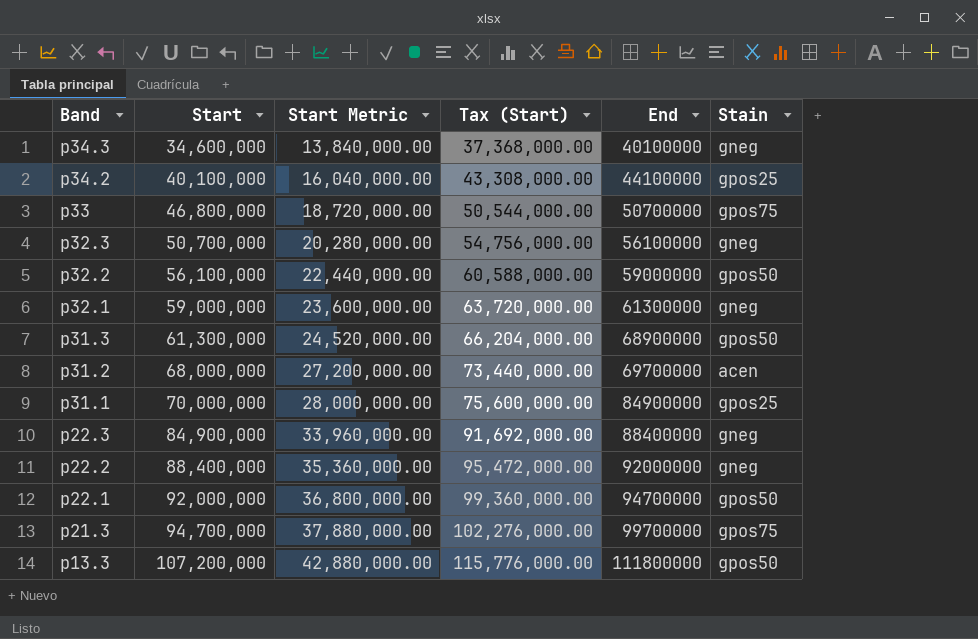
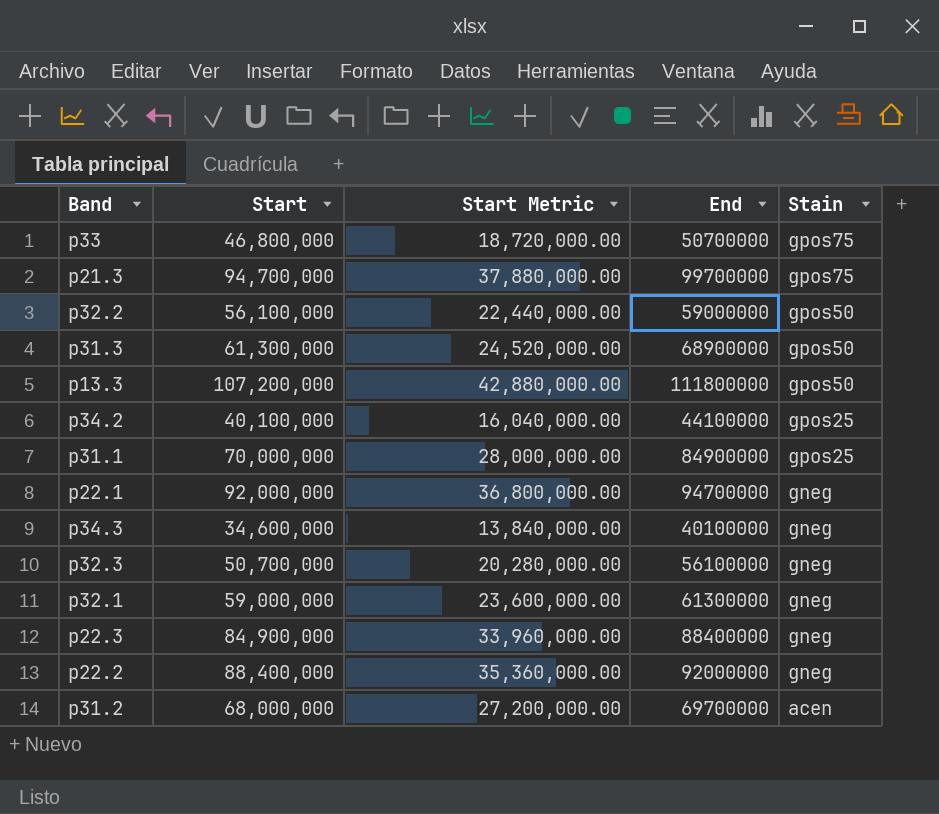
row order: Band descending -> Stain descending
column Tax (Start) | formula: [Start] * 1.08 -> none
p22.1 | Stain: gpos50 -> gneg

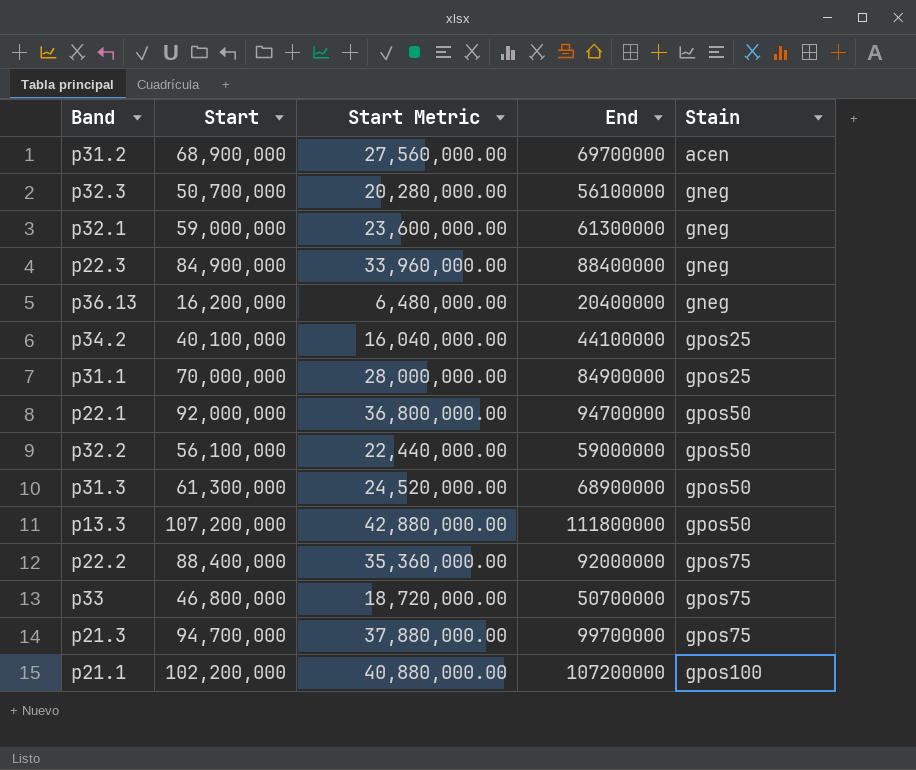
row order: Stain descending -> Stain ascending
row p34.3: 34,600,000 | 13,840,000.00 | 40100000 | gneg -> none
p31.2 | Start: 68,000,000 -> 68,900,000
p31.2 | Start Metric: 27,200,000.00 -> 27,560,000.00
row p36.13: none -> 16,200,000 | 6,480,000.00 | 20400000 | gneg
p22.1 | Stain: gneg -> gpos50
p22.2 | Stain: gneg -> gpos75
row p21.1: none -> 102,200,000 | 40,880,000.00 | 107200000 | gpos100

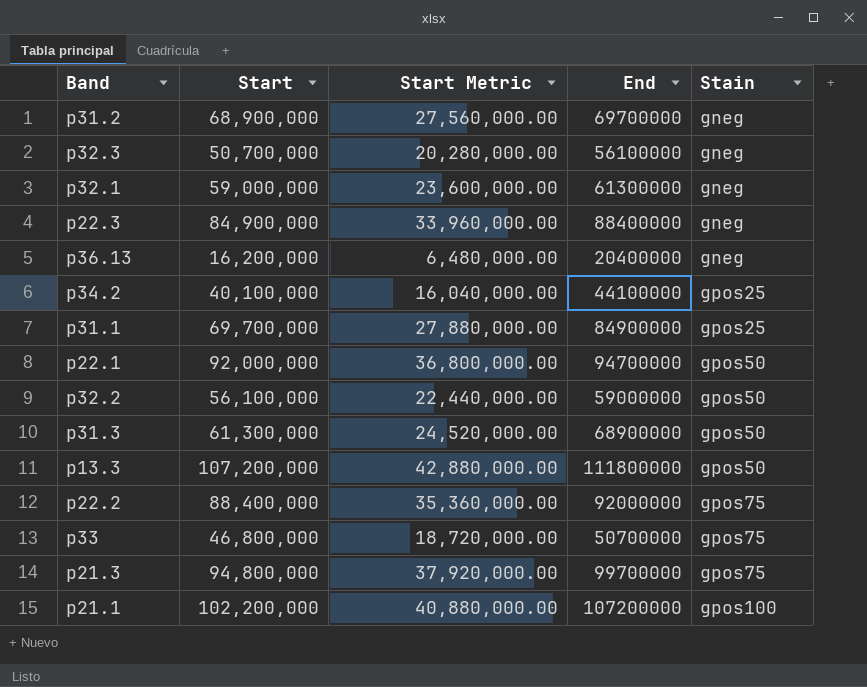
p31.2 | Stain: acen -> gneg
p31.1 | Start: 70,000,000 -> 69,700,000
p31.1 | Start Metric: 28,000,000.00 -> 27,880,000.00
p21.3 | Start: 94,700,000 -> 94,800,000
p21.3 | Start Metric: 37,880,000.00 -> 37,920,000.00

